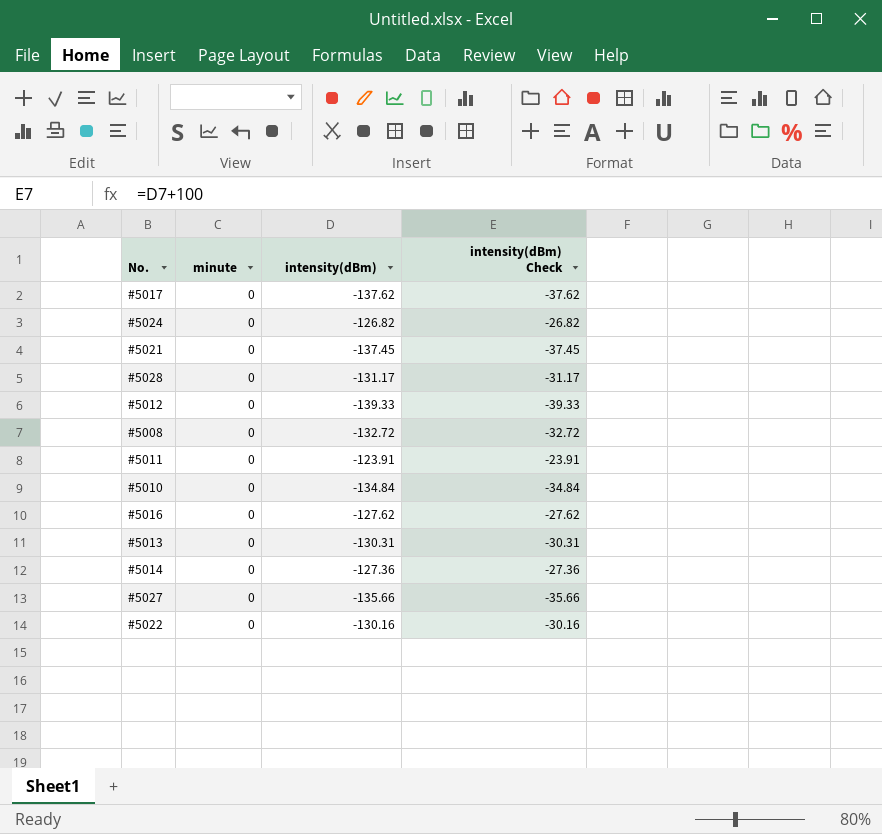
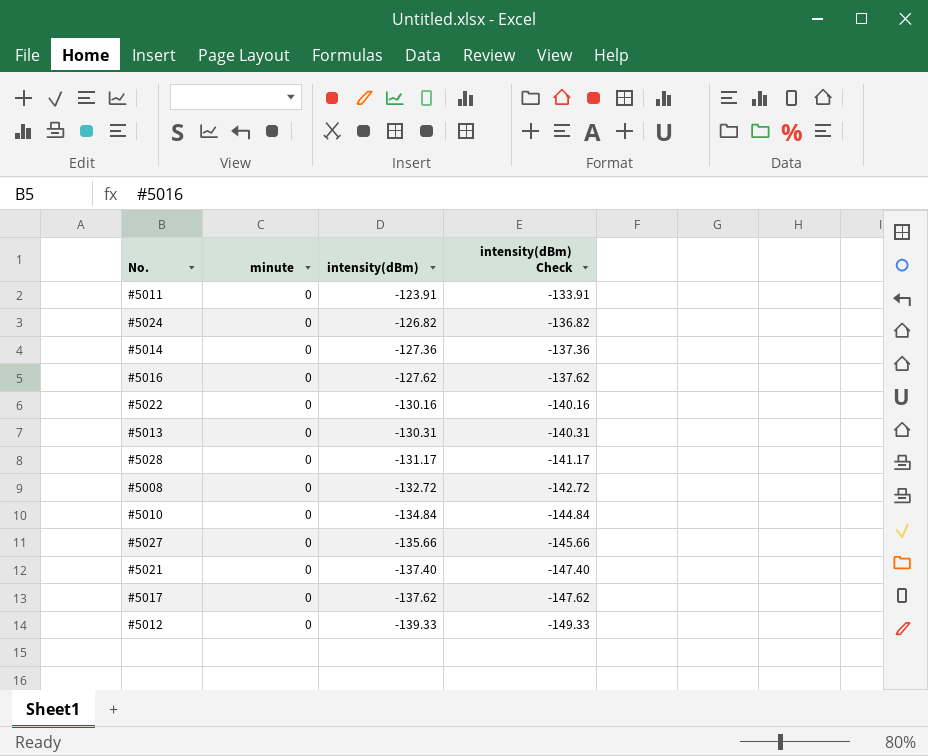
row order: none -> intensity(dBm) descending
column intensity(dBm) Check | formula: [intensity(dBm)] + 100 -> [intensity(dBm)] - 10
#5021 | intensity(dBm): -137.45 -> -137.40

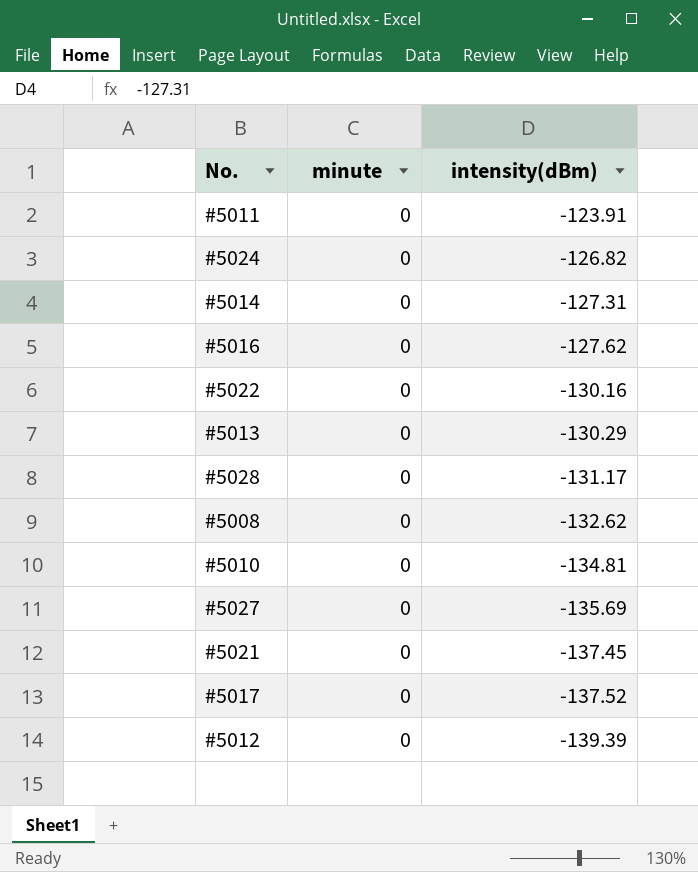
column intensity(dBm) Check | formula: [intensity(dBm)] - 10 -> none
#5014 | intensity(dBm): -127.36 -> -127.31
#5013 | intensity(dBm): -130.31 -> -130.29
#5008 | intensity(dBm): -132.72 -> -132.62
#5010 | intensity(dBm): -134.84 -> -134.81
#5027 | intensity(dBm): -135.66 -> -135.69
#5021 | intensity(dBm): -137.40 -> -137.45
#5017 | intensity(dBm): -137.62 -> -137.52
#5012 | intensity(dBm): -139.33 -> -139.39

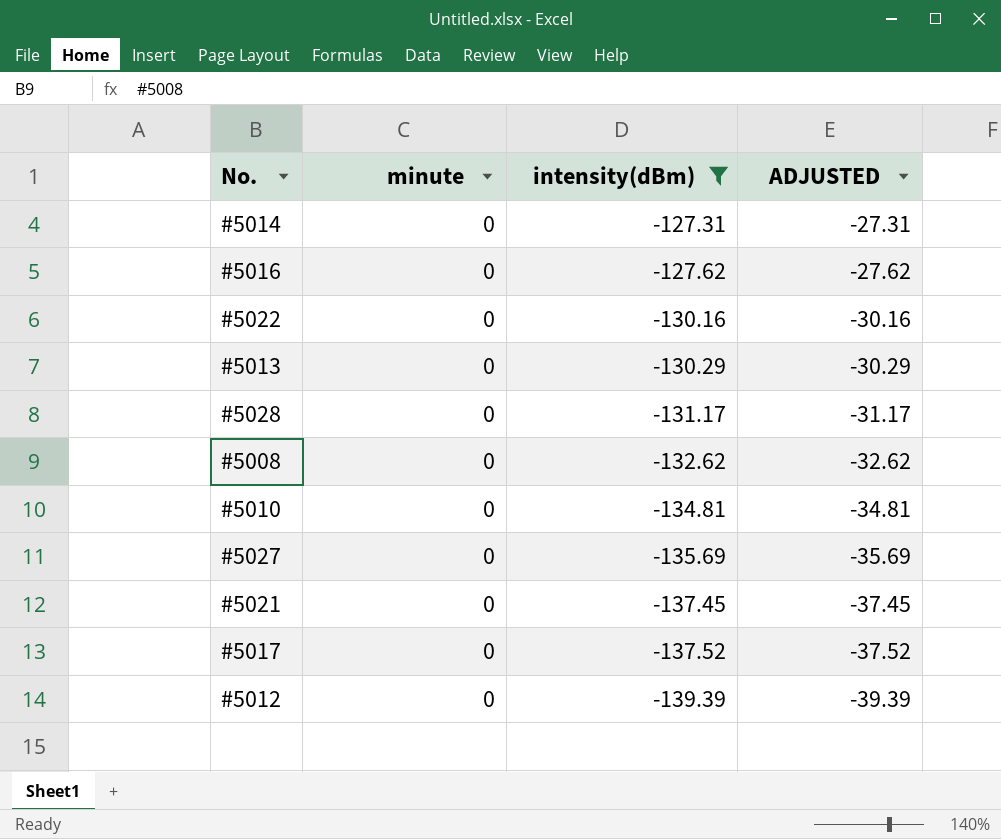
filter: none -> intensity(dBm) <= -127.31
column ADJUSTED | formula: none -> [intensity(dBm)] + 100

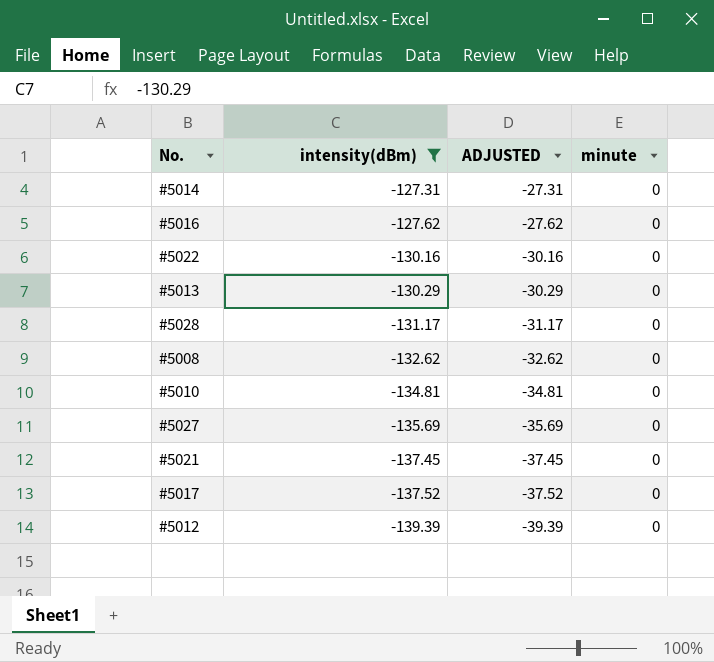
column minute | position: 2 -> 4

